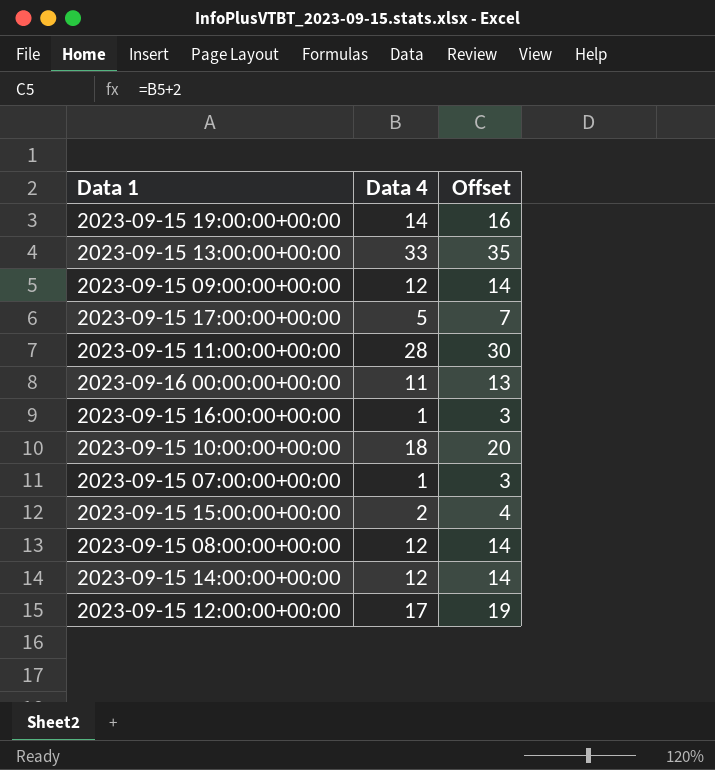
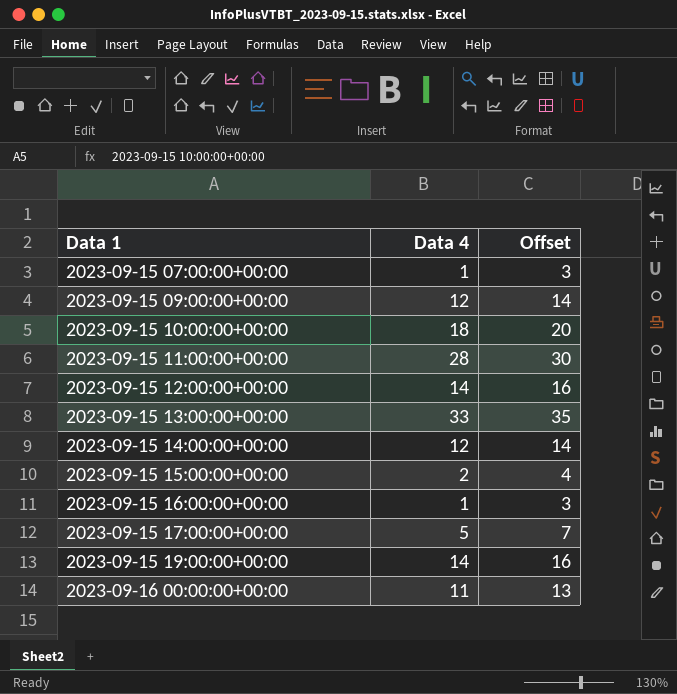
row order: none -> Data 1 ascending
row 2023-09-15 08:00:00+00:00: 12 | 14 -> none
2023-09-15 12:00:00+00:00 | Data 4: 17 -> 14
2023-09-15 12:00:00+00:00 | Offset: 19 -> 16

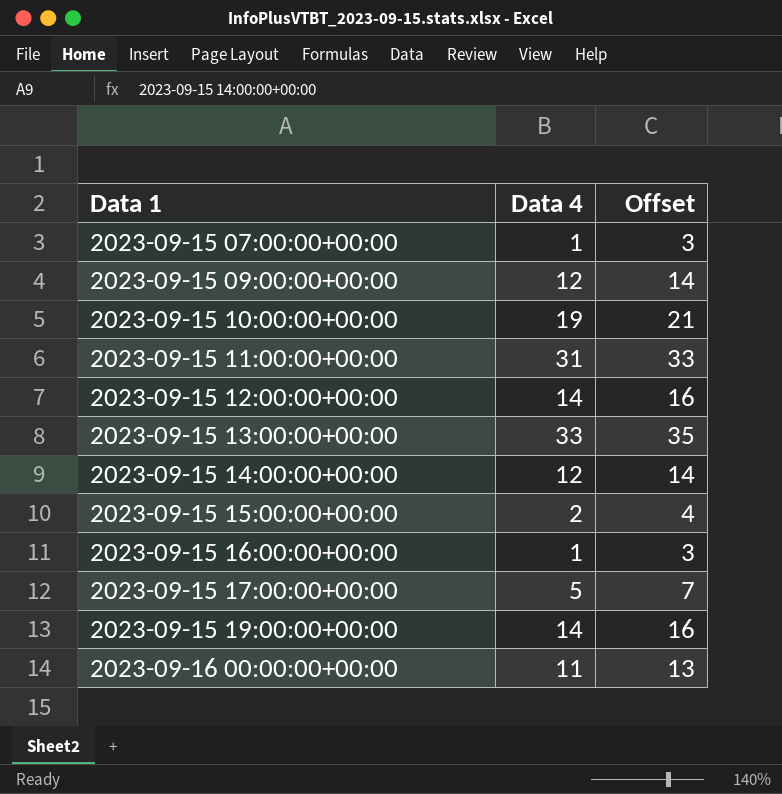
2023-09-15 10:00:00+00:00 | Data 4: 18 -> 19
2023-09-15 10:00:00+00:00 | Offset: 20 -> 21
2023-09-15 11:00:00+00:00 | Data 4: 28 -> 31
2023-09-15 11:00:00+00:00 | Offset: 30 -> 33

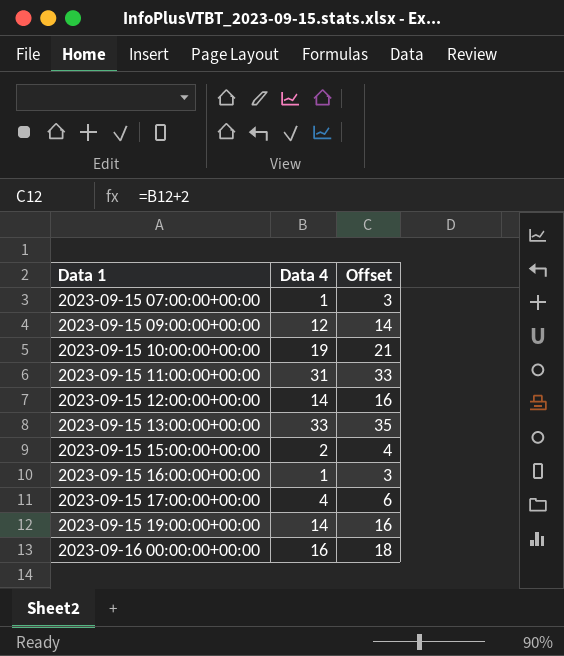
row 2023-09-15 14:00:00+00:00: 12 | 14 -> none
2023-09-15 17:00:00+00:00 | Data 4: 5 -> 4
2023-09-15 17:00:00+00:00 | Offset: 7 -> 6
2023-09-16 00:00:00+00:00 | Data 4: 11 -> 16
2023-09-16 00:00:00+00:00 | Offset: 13 -> 18

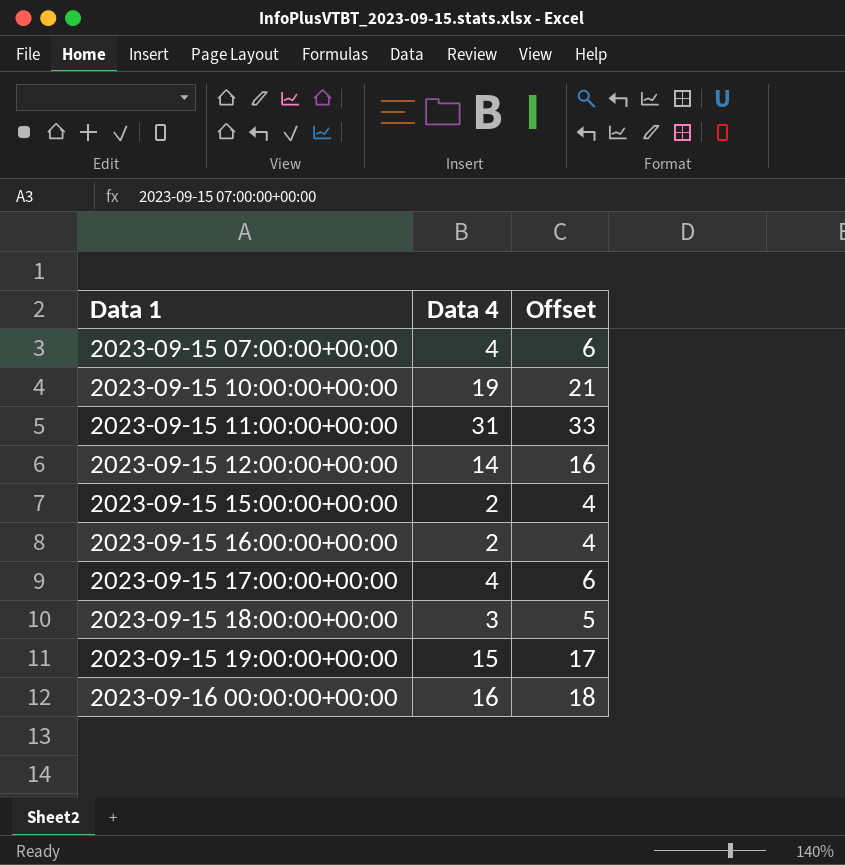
row 2023-09-15 09:00:00+00:00: 12 | 14 -> none
row 2023-09-15 13:00:00+00:00: 33 | 35 -> none
2023-09-15 07:00:00+00:00 | Data 4: 1 -> 4
2023-09-15 07:00:00+00:00 | Offset: 3 -> 6
2023-09-15 16:00:00+00:00 | Data 4: 1 -> 2
2023-09-15 16:00:00+00:00 | Offset: 3 -> 4
row 2023-09-15 18:00:00+00:00: none -> 3 | 5
2023-09-15 19:00:00+00:00 | Data 4: 14 -> 15
2023-09-15 19:00:00+00:00 | Offset: 16 -> 17

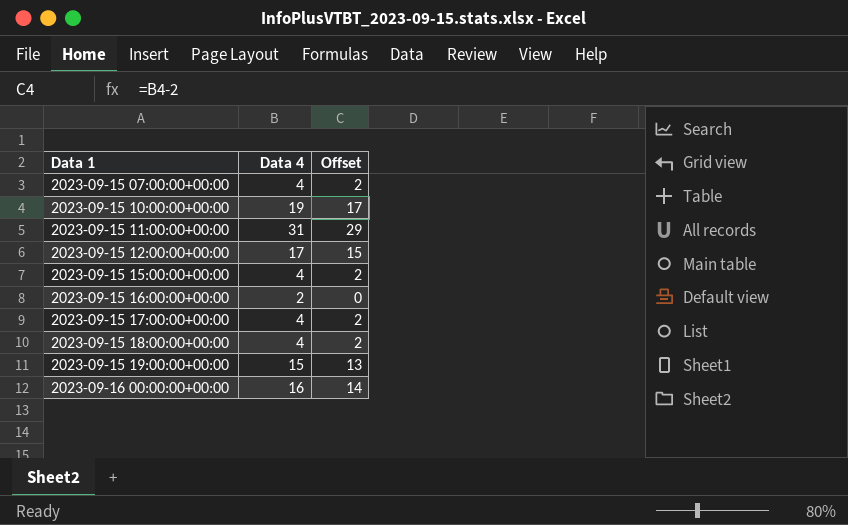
column Offset | formula: [Data 4] + 2 -> [Data 4] - 2
2023-09-15 12:00:00+00:00 | Data 4: 14 -> 17
2023-09-15 15:00:00+00:00 | Data 4: 2 -> 4
2023-09-15 18:00:00+00:00 | Data 4: 3 -> 4

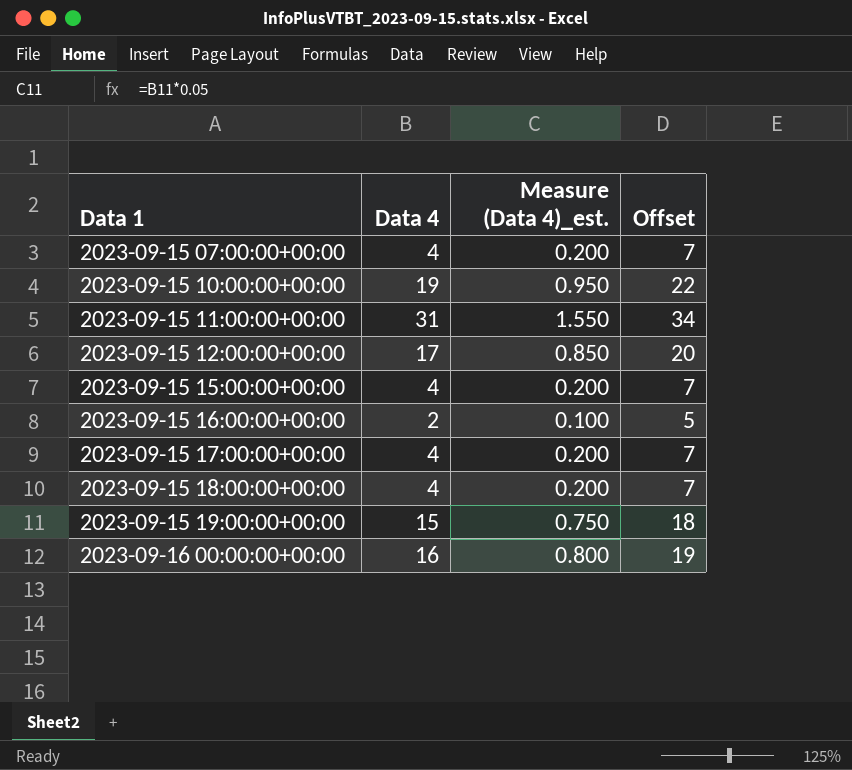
column Measure (Data 4)_est. | formula: none -> [Data 4] * 0.05
column Offset | formula: [Data 4] - 2 -> [Data 4] + 3

